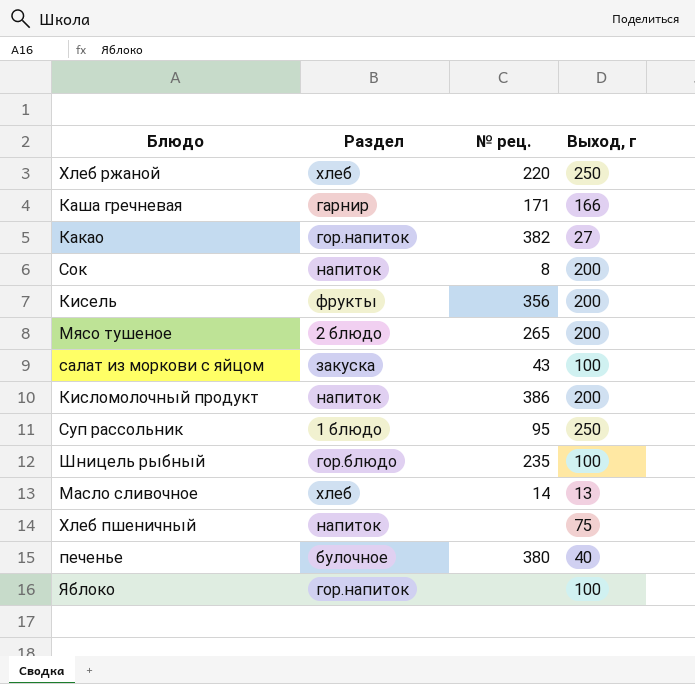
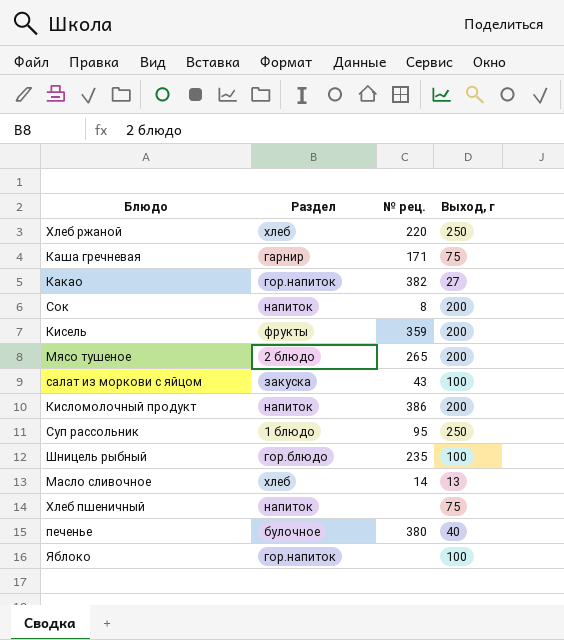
Каша гречневая | Выход, г: 166 -> 75
Кисель | № рец.: 356 -> 359

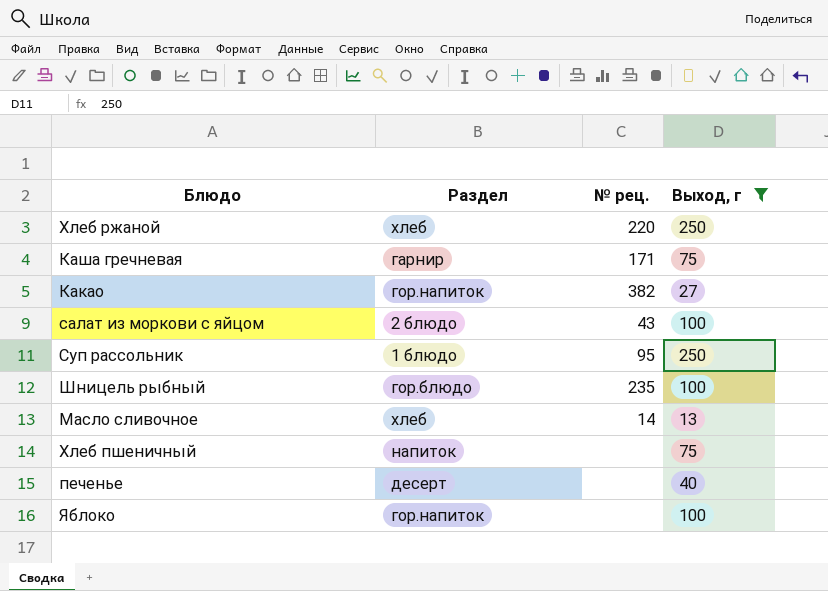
filter: none -> Выход, г != 200
салат из моркови с яйцом | Раздел: закуска -> 2 блюдо
печенье | Раздел: булочное -> десерт
печенье | № рец.: 380 -> none

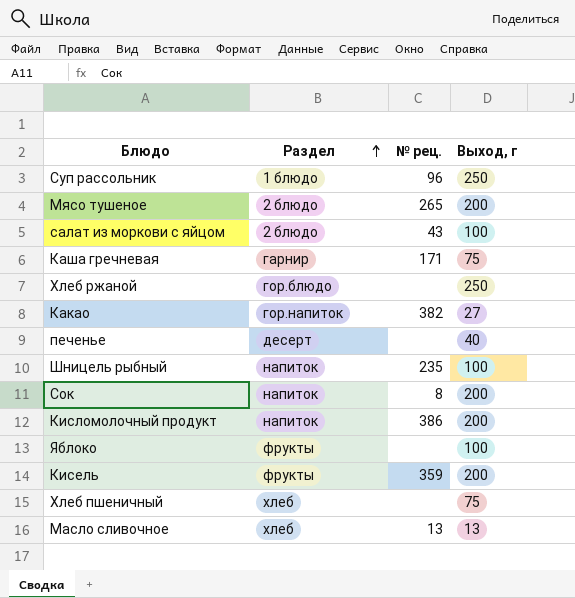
filter: Выход, г != 200 -> none
row order: none -> Раздел ascending
Суп рассольник | № рец.: 95 -> 96
Хлеб ржаной | Раздел: хлеб -> гор.блюдо
Хлеб ржаной | № рец.: 220 -> none
Шницель рыбный | Раздел: гор.блюдо -> напиток
Яблоко | Раздел: гор.напиток -> фрукты
Хлеб пшеничный | Раздел: напиток -> хлеб
Масло сливочное | № рец.: 14 -> 13

